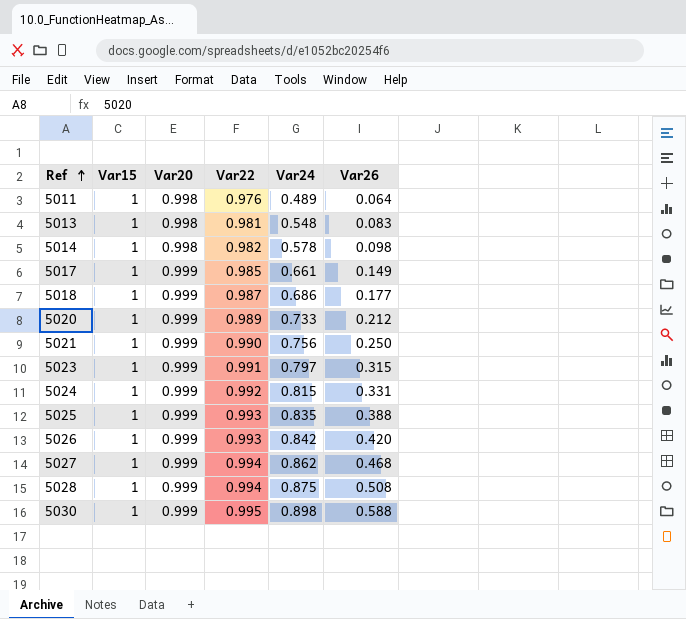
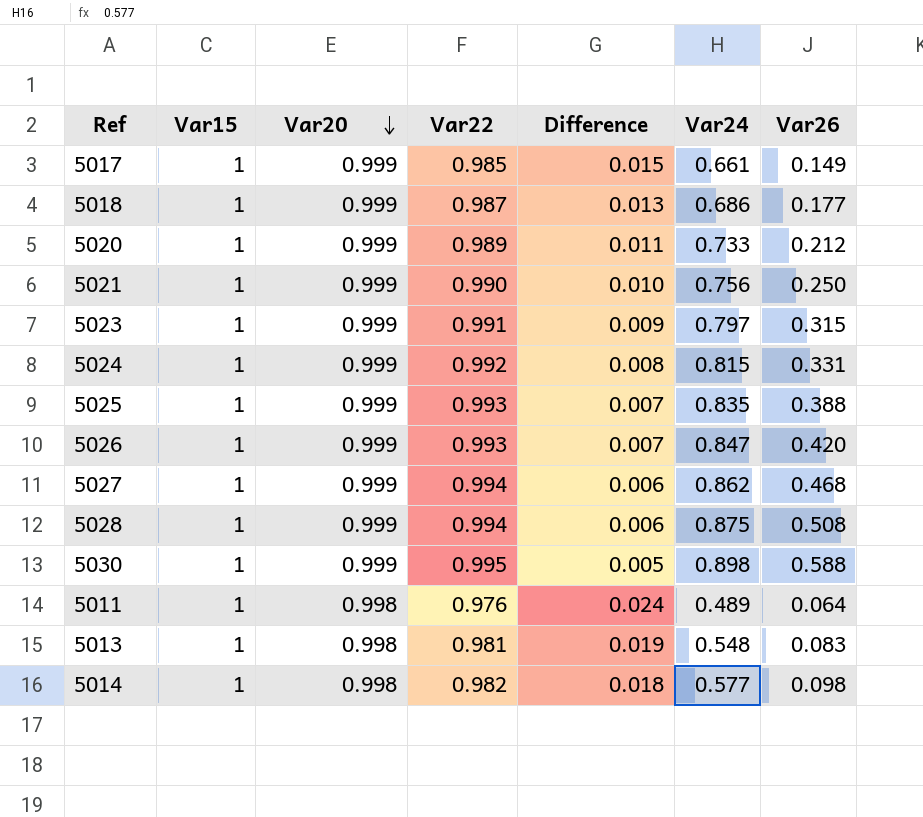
row order: Ref ascending -> Var20 descending
column Difference | formula: none -> [Var15] - [Var22]
5026 | Var24: 0.842 -> 0.847
5014 | Var24: 0.578 -> 0.577

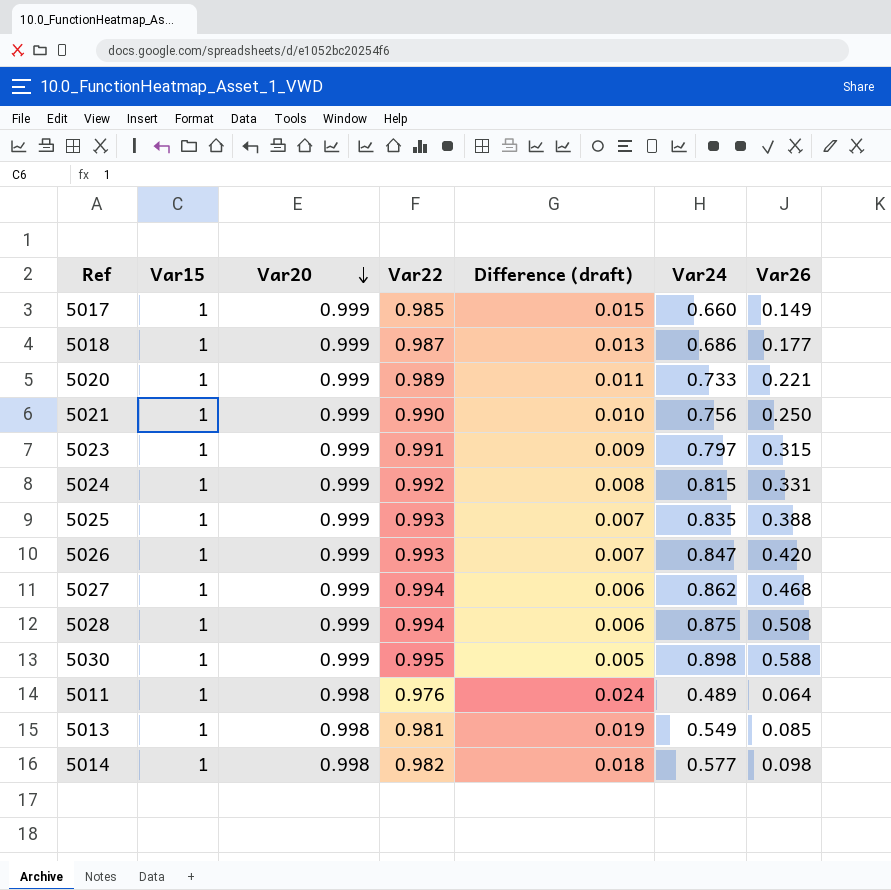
column name: Difference -> Difference (draft)
5017 | Var24: 0.661 -> 0.660
5020 | Var26: 0.212 -> 0.221
5013 | Var24: 0.548 -> 0.549
5013 | Var26: 0.083 -> 0.085

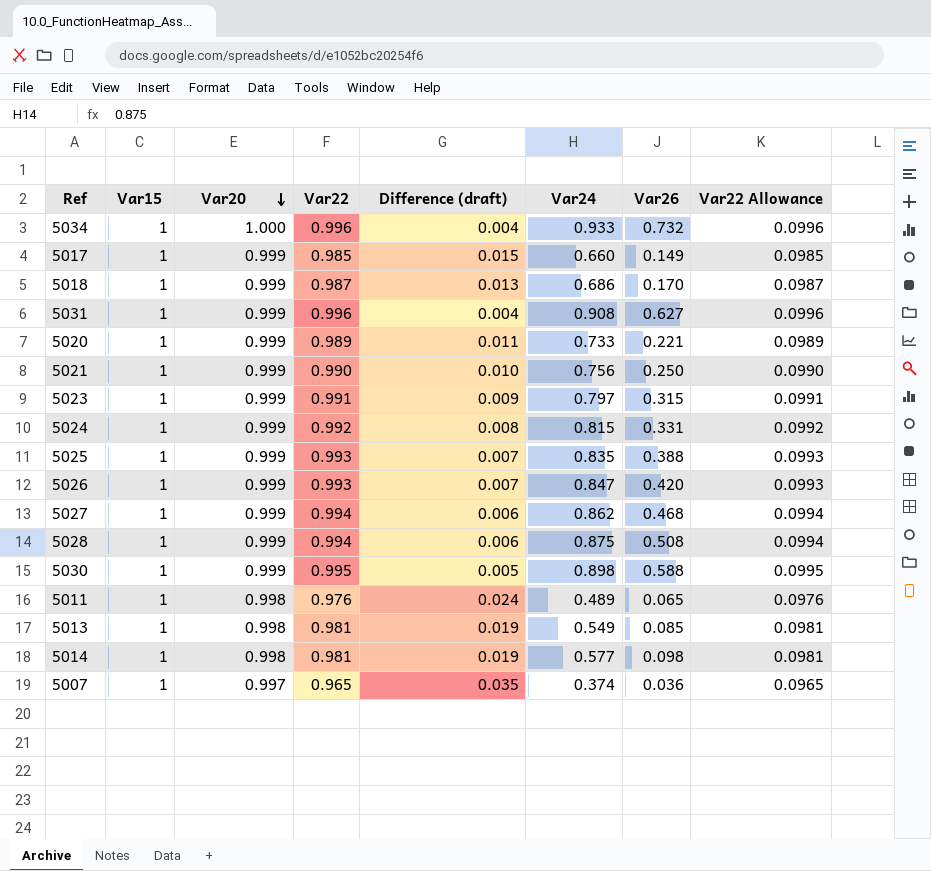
column Var22 Allowance | formula: none -> [Var22] * 0.1
row 5034: none -> 1 | 1.000 | 0.996 | 0.004 | 0.933 | 0.732 | 0.0996
5018 | Var26: 0.177 -> 0.170
row 5031: none -> 1 | 0.999 | 0.996 | 0.004 | 0.908 | 0.627 | 0.0996
5011 | Var26: 0.064 -> 0.065
5014 | Var22: 0.982 -> 0.981
5014 | Difference (draft): 0.018 -> 0.019
row 5007: none -> 1 | 0.997 | 0.965 | 0.035 | 0.374 | 0.036 | 0.0965

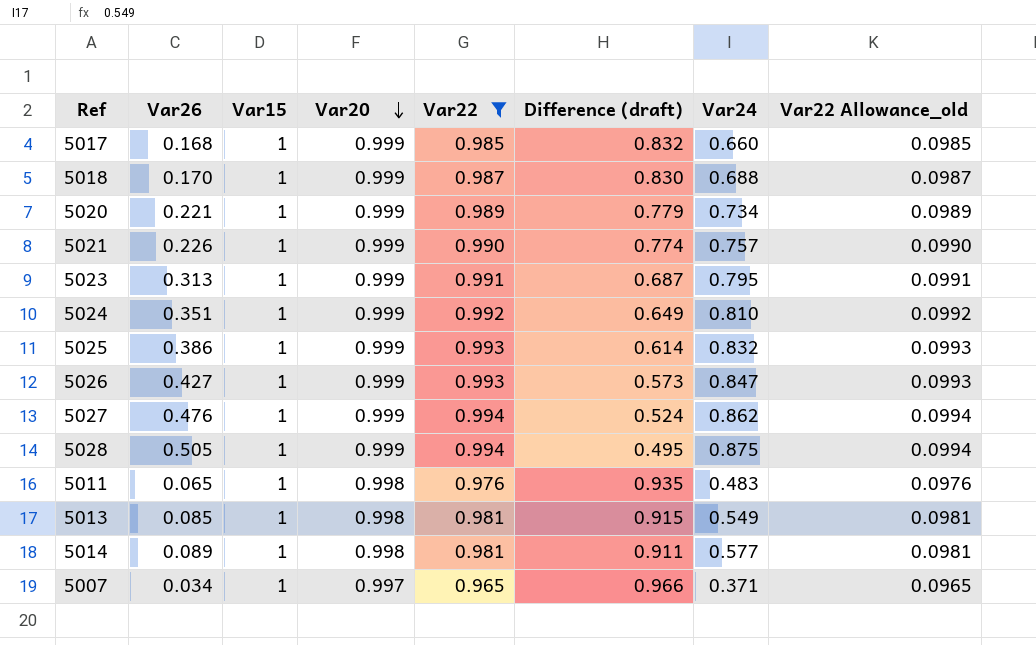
filter: none -> Var22 <= 0.994
column Var26 | position: 7 -> 2
column Difference (draft) | formula: [Var15] - [Var22] -> [Var15] - [Var26]
column name: Var22 Allowance -> Var22 Allowance_old
5017 | Var26: 0.149 -> 0.168
5018 | Var24: 0.686 -> 0.688
5020 | Var24: 0.733 -> 0.734
5021 | Var26: 0.250 -> 0.226
5021 | Var24: 0.756 -> 0.757
5023 | Var26: 0.315 -> 0.313
5023 | Var24: 0.797 -> 0.795
5024 | Var26: 0.331 -> 0.351
5024 | Var24: 0.815 -> 0.810
5025 | Var26: 0.388 -> 0.386
5025 | Var24: 0.835 -> 0.832
5026 | Var26: 0.420 -> 0.427
5027 | Var26: 0.468 -> 0.476
5028 | Var26: 0.508 -> 0.505
5011 | Var24: 0.489 -> 0.483
5014 | Var26: 0.098 -> 0.089
5007 | Var26: 0.036 -> 0.034
5007 | Var24: 0.374 -> 0.371

